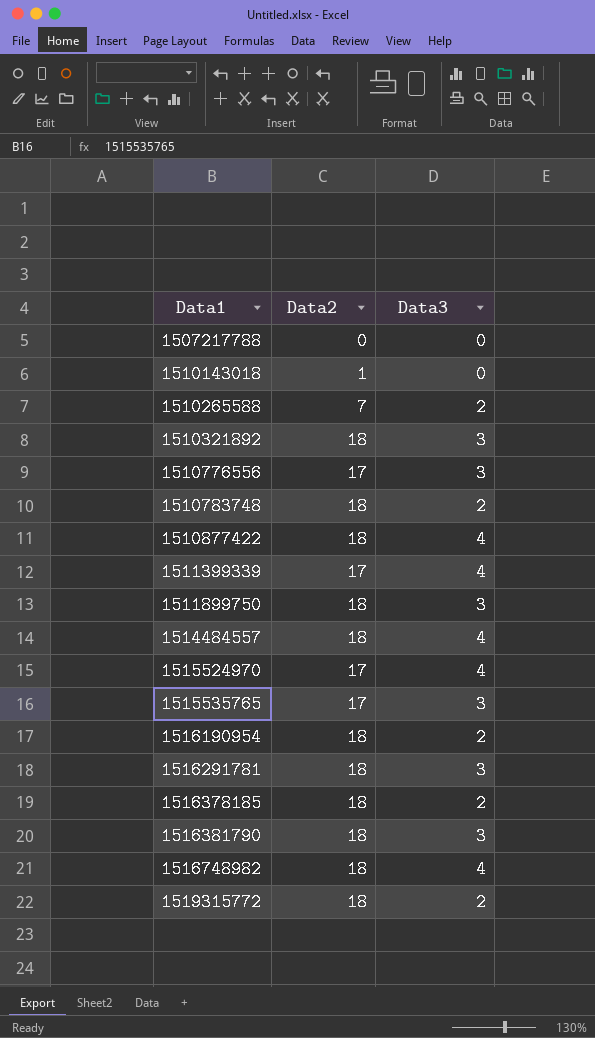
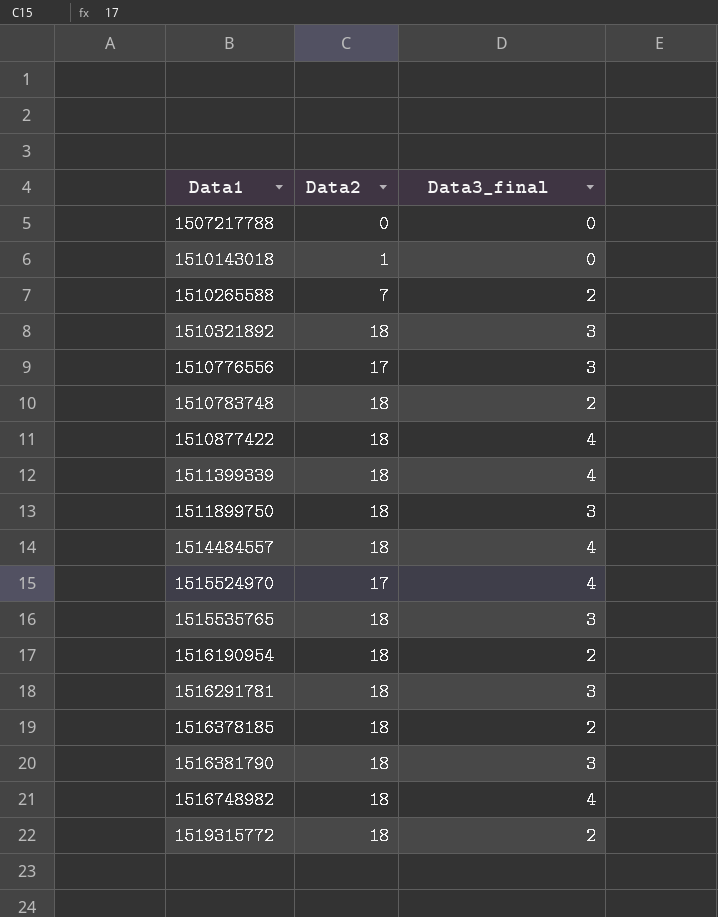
column name: Data3 -> Data3_final
1511399339 | Data2: 17 -> 18
1515535765 | Data2: 17 -> 18

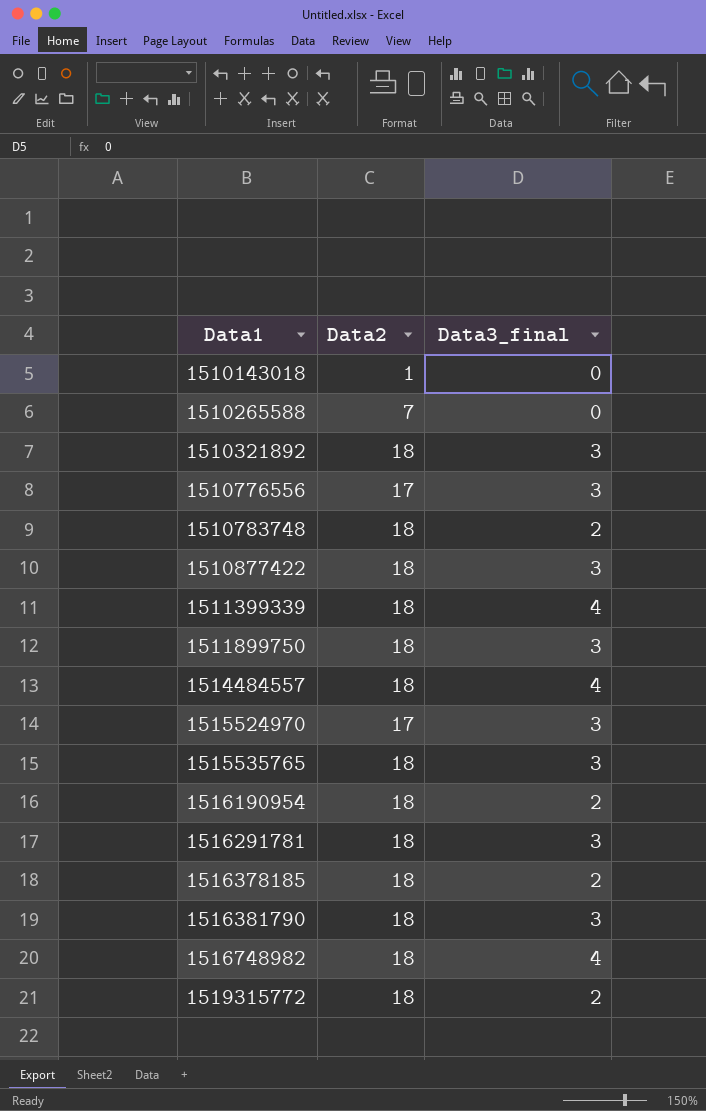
row 1507217788: 0 | 0 -> none
1510265588 | Data3_final: 2 -> 0
1510877422 | Data3_final: 4 -> 3
1515524970 | Data3_final: 4 -> 3

